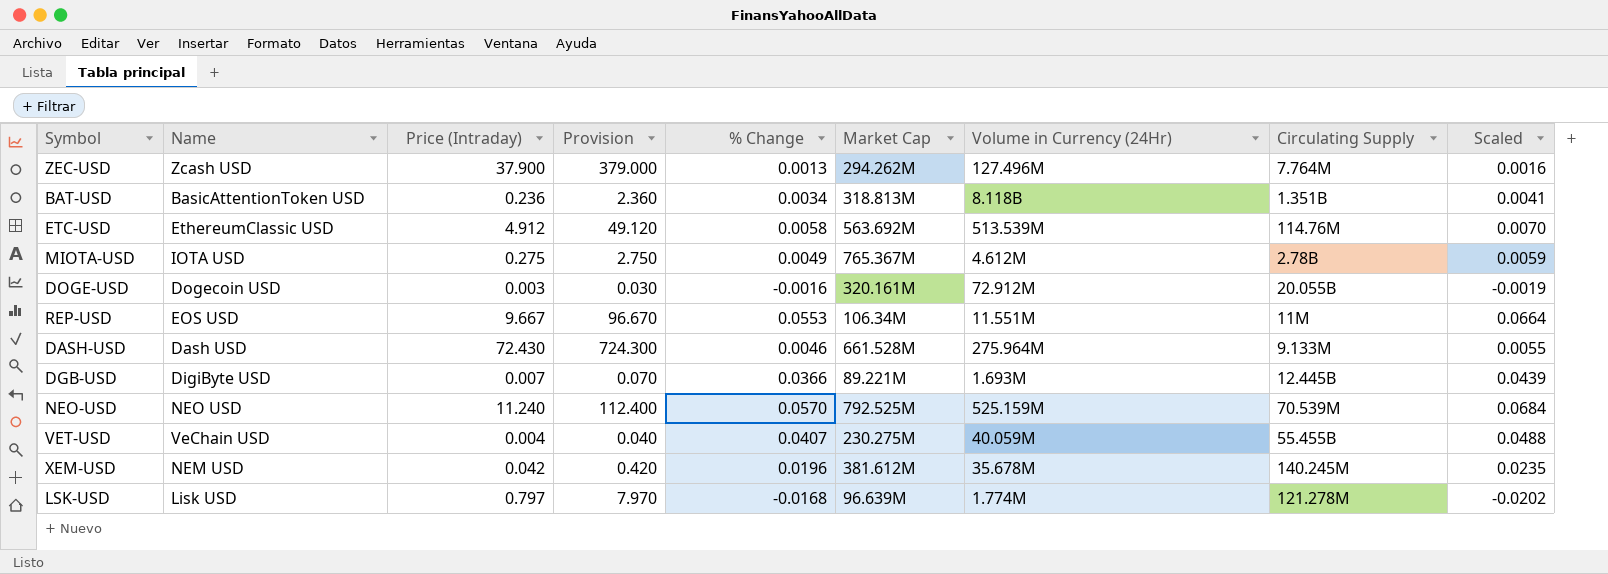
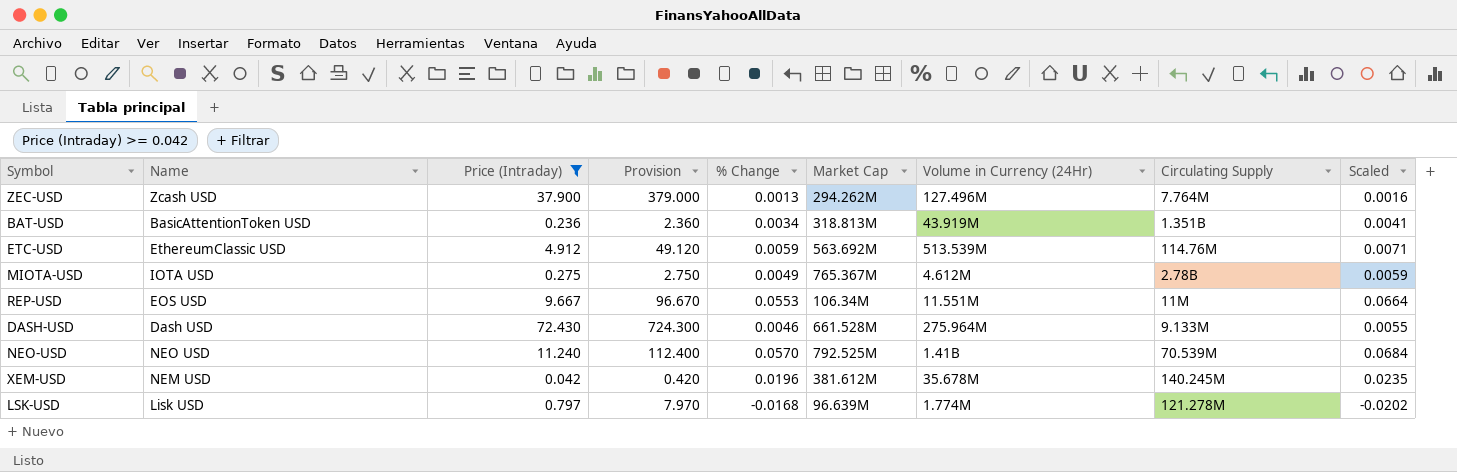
filter: none -> Price (Intraday) >= 0.042
BAT-USD | Volume in Currency (24Hr): 8.118B -> 43.919M
ETC-USD | % Change: 0.0058 -> 0.0059
ETC-USD | Scaled: 0.0070 -> 0.0071
NEO-USD | Volume in Currency (24Hr): 525.159M -> 1.41B

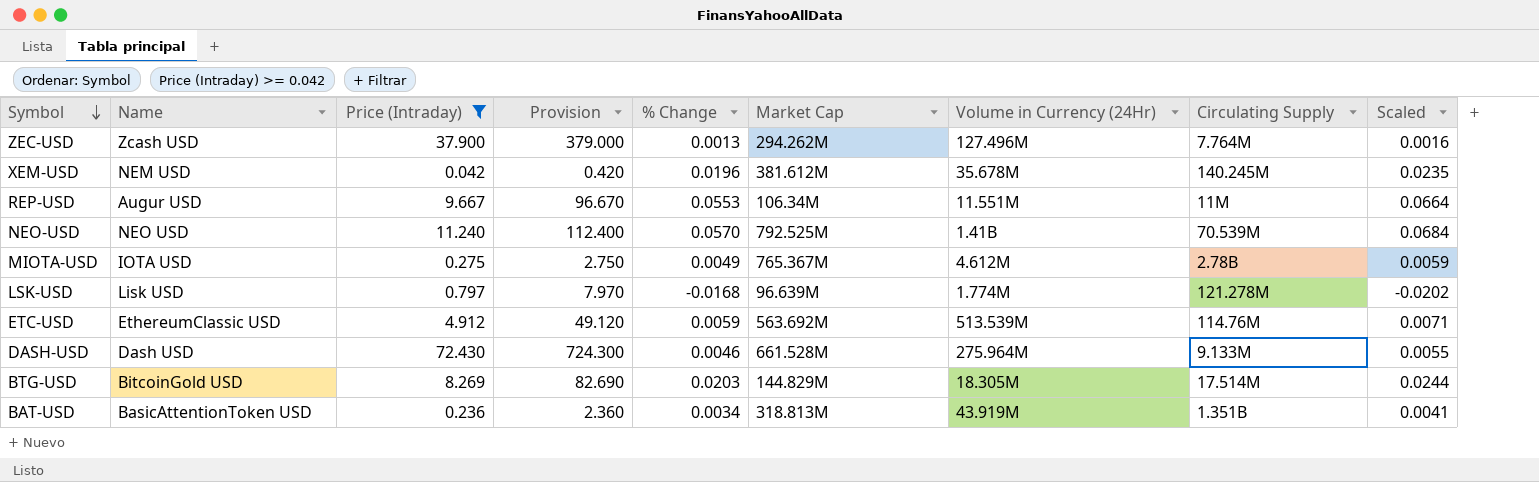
row order: none -> Symbol descending
REP-USD | Name: EOS USD -> Augur USD
row BTG-USD: none -> BitcoinGold USD | 8.269 | 82.690 | 0.0203 | 144.829M | 18.305M | 17.514M | 0.0244

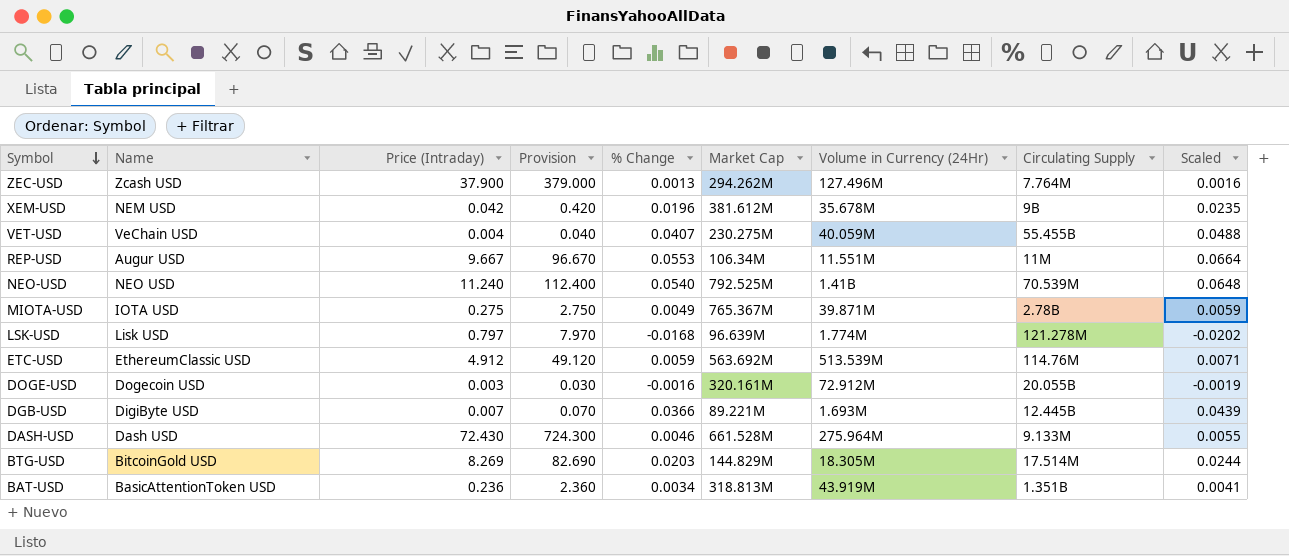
filter: Price (Intraday) >= 0.042 -> none
XEM-USD | Circulating Supply: 140.245M -> 9B
NEO-USD | % Change: 0.0570 -> 0.0540
NEO-USD | Scaled: 0.0684 -> 0.0648
MIOTA-USD | Volume in Currency (24Hr): 4.612M -> 39.871M

